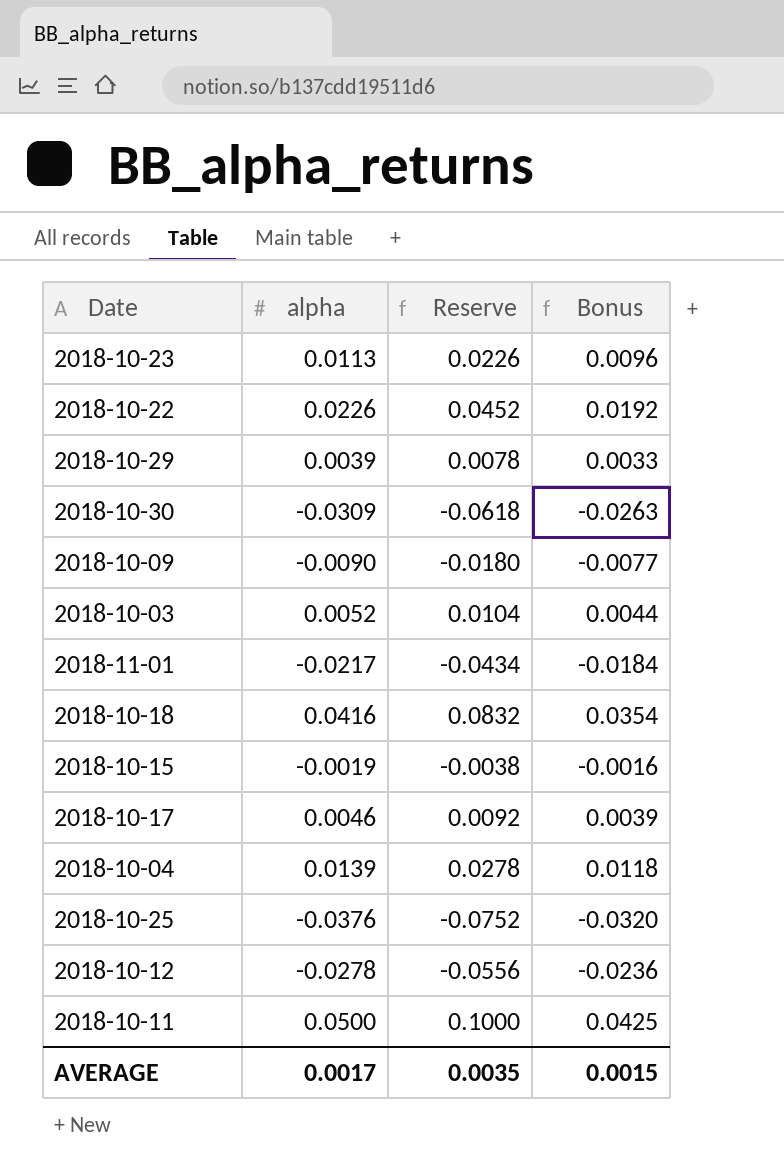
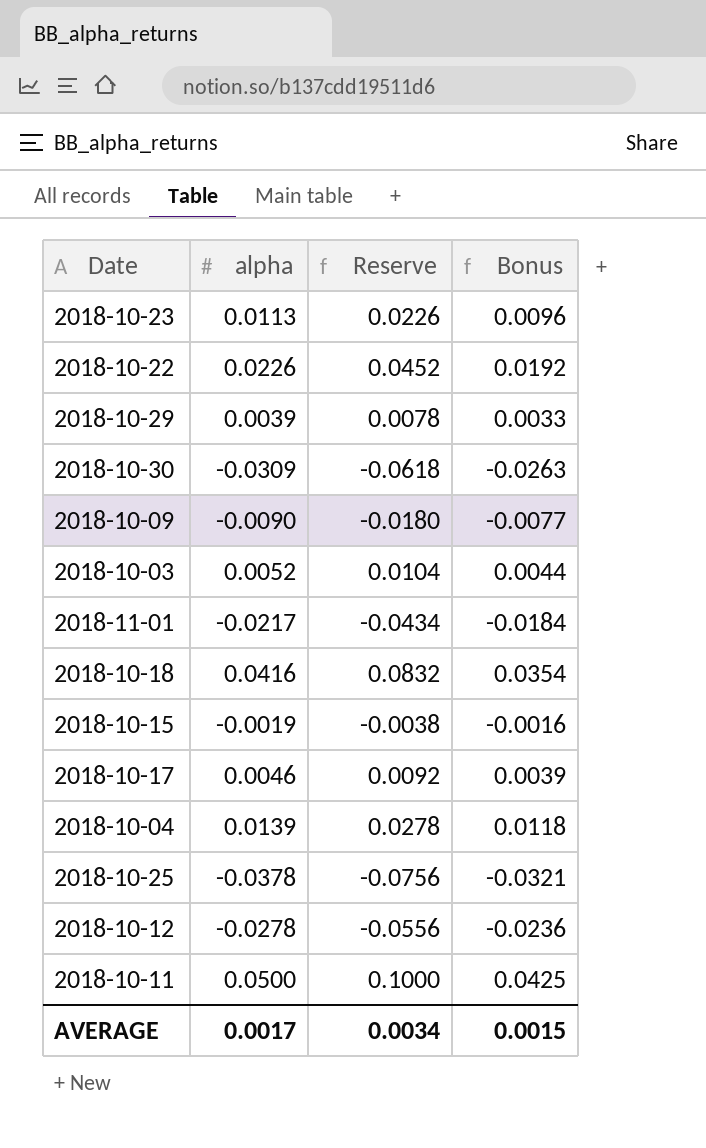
2018-10-25 | alpha: -0.0376 -> -0.0378
2018-10-25 | Reserve: -0.0752 -> -0.0756
2018-10-25 | Bonus: -0.0320 -> -0.0321
AVERAGE | Reserve: 0.0035 -> 0.0034

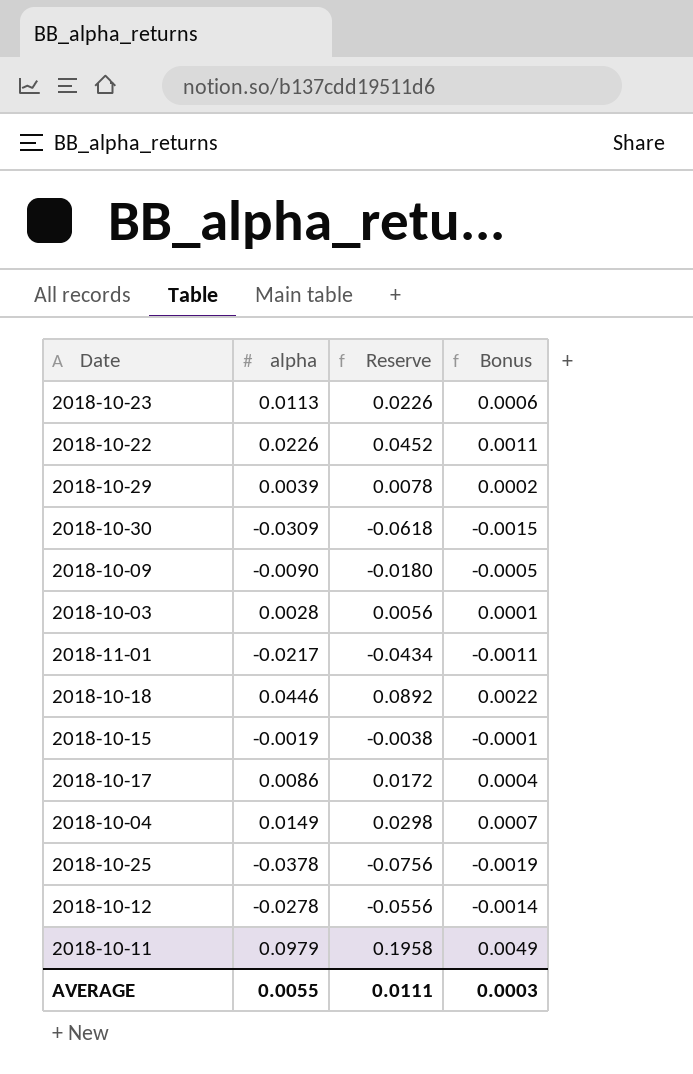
column Bonus | formula: [alpha] * 0.85 -> [alpha] * 0.05
2018-10-03 | alpha: 0.0052 -> 0.0028
2018-10-03 | Reserve: 0.0104 -> 0.0056
2018-10-18 | alpha: 0.0416 -> 0.0446
2018-10-18 | Reserve: 0.0832 -> 0.0892
2018-10-17 | alpha: 0.0046 -> 0.0086
2018-10-17 | Reserve: 0.0092 -> 0.0172
2018-10-04 | alpha: 0.0139 -> 0.0149
2018-10-04 | Reserve: 0.0278 -> 0.0298
2018-10-11 | alpha: 0.0500 -> 0.0979
2018-10-11 | Reserve: 0.1000 -> 0.1958
AVERAGE | alpha: 0.0017 -> 0.0055
AVERAGE | Reserve: 0.0034 -> 0.0111
AVERAGE | Bonus: 0.0015 -> 0.0003

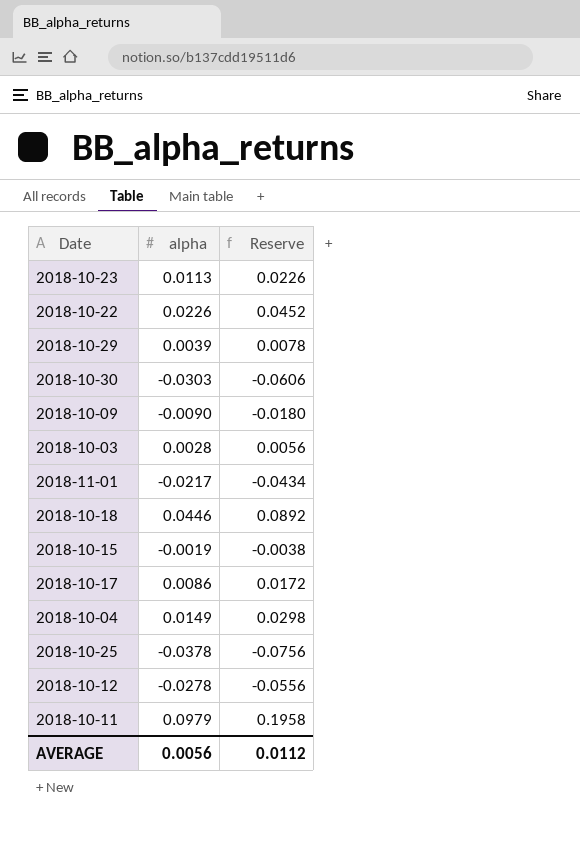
column Bonus | formula: [alpha] * 0.05 -> none
2018-10-30 | alpha: -0.0309 -> -0.0303
2018-10-30 | Reserve: -0.0618 -> -0.0606
AVERAGE | alpha: 0.0055 -> 0.0056
AVERAGE | Reserve: 0.0111 -> 0.0112

